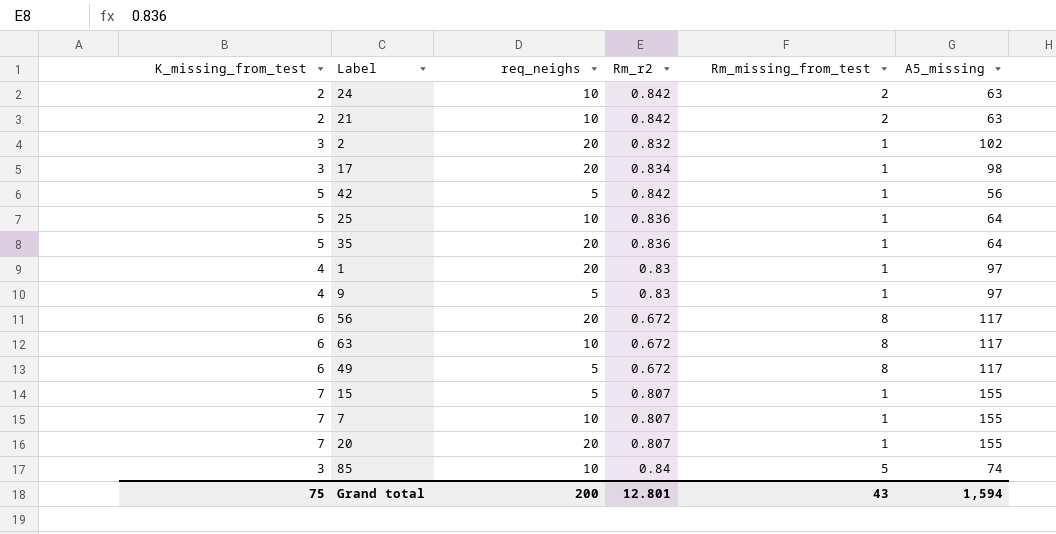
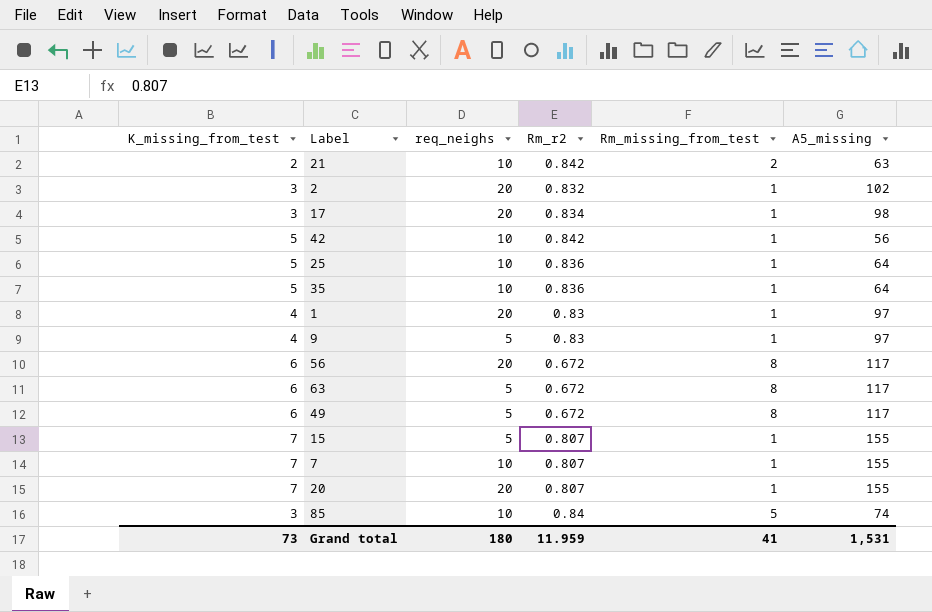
row 24: 2 | 10 | 0.842 | 2 | 63 -> none
42 | req_neighs: 5 -> 10
35 | req_neighs: 20 -> 10
63 | req_neighs: 10 -> 5
Grand total | K_missing_from_test: 75 -> 73
Grand total | req_neighs: 200 -> 180
Grand total | Rm_r2: 12.801 -> 11.959
Grand total | Rm_missing_from_test: 43 -> 41
Grand total | A5_missing: 1,594 -> 1,531

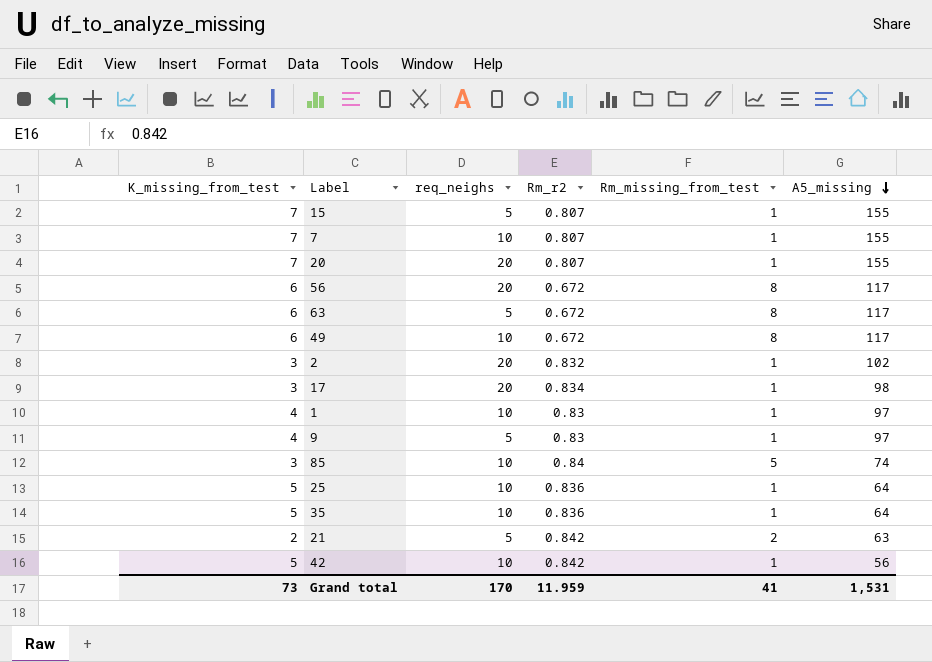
row order: none -> A5_missing descending
49 | req_neighs: 5 -> 10
1 | req_neighs: 20 -> 10
21 | req_neighs: 10 -> 5
Grand total | req_neighs: 180 -> 170

